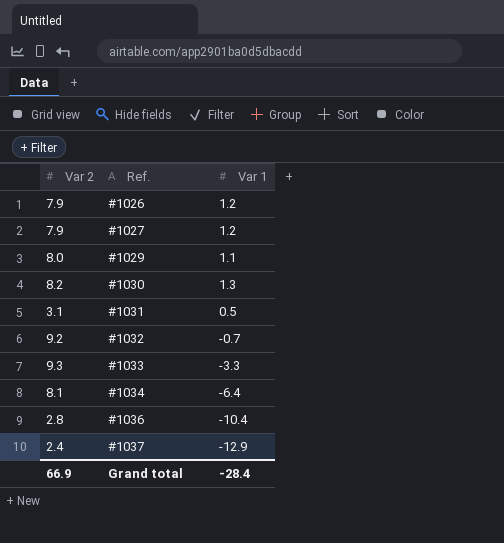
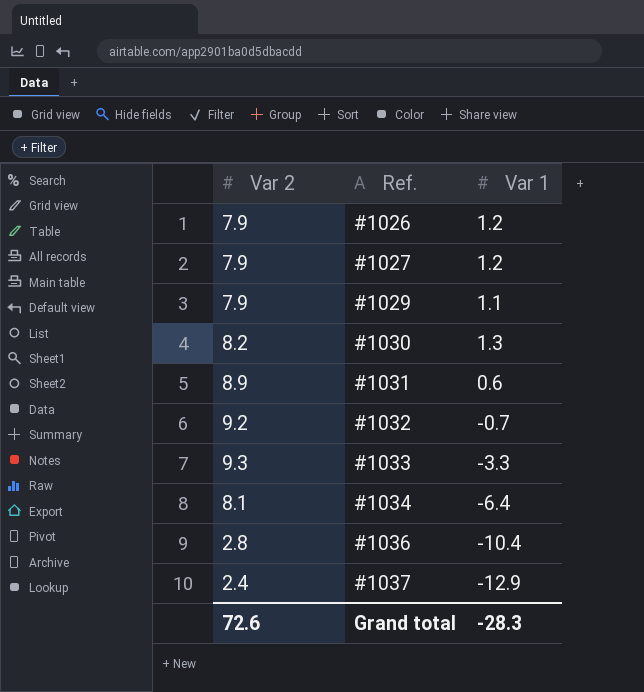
#1029 | Var 2: 8.0 -> 7.9
#1031 | Var 2: 3.1 -> 8.9
#1031 | Var 1: 0.5 -> 0.6
Grand total | Var 2: 66.9 -> 72.6
Grand total | Var 1: -28.4 -> -28.3

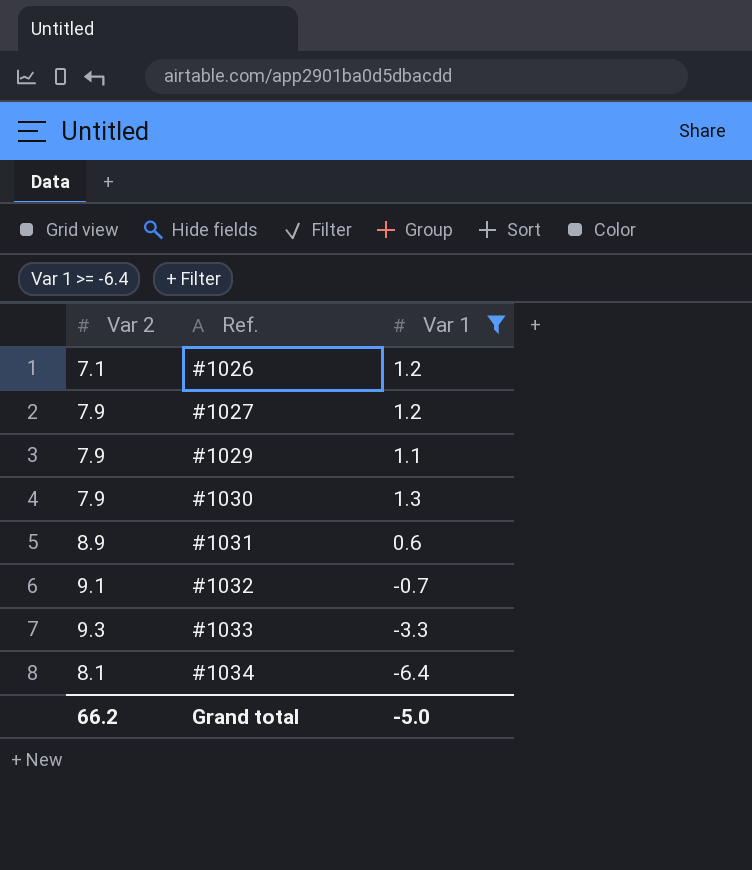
filter: none -> Var 1 >= -6.4
#1026 | Var 2: 7.9 -> 7.1
#1030 | Var 2: 8.2 -> 7.9
#1032 | Var 2: 9.2 -> 9.1
Grand total | Var 2: 72.6 -> 66.2
Grand total | Var 1: -28.3 -> -5.0

